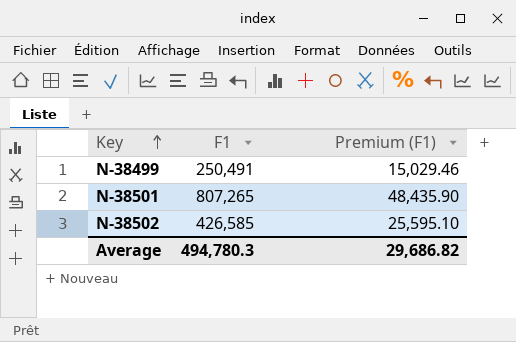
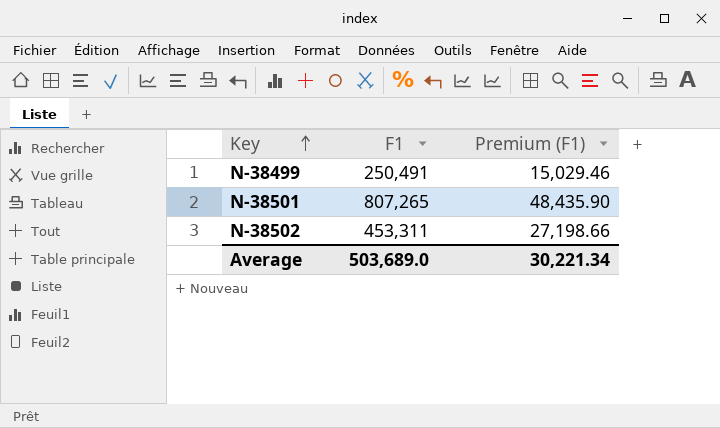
N-38502 | F1: 426,585 -> 453,311
N-38502 | Premium (F1): 25,595.10 -> 27,198.66
Average | F1: 494,780.3 -> 503,689.0
Average | Premium (F1): 29,686.82 -> 30,221.34

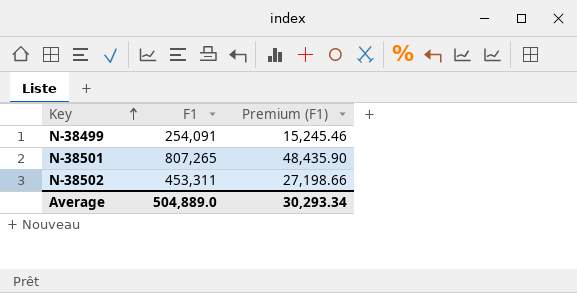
N-38499 | F1: 250,491 -> 254,091
N-38499 | Premium (F1): 15,029.46 -> 15,245.46
Average | F1: 503,689.0 -> 504,889.0
Average | Premium (F1): 30,221.34 -> 30,293.34

